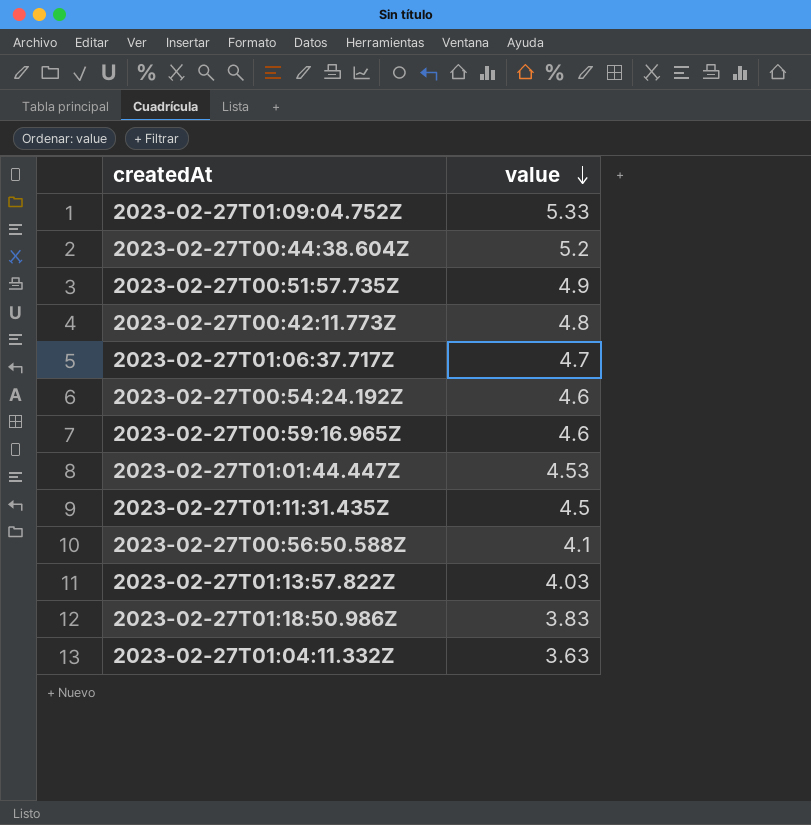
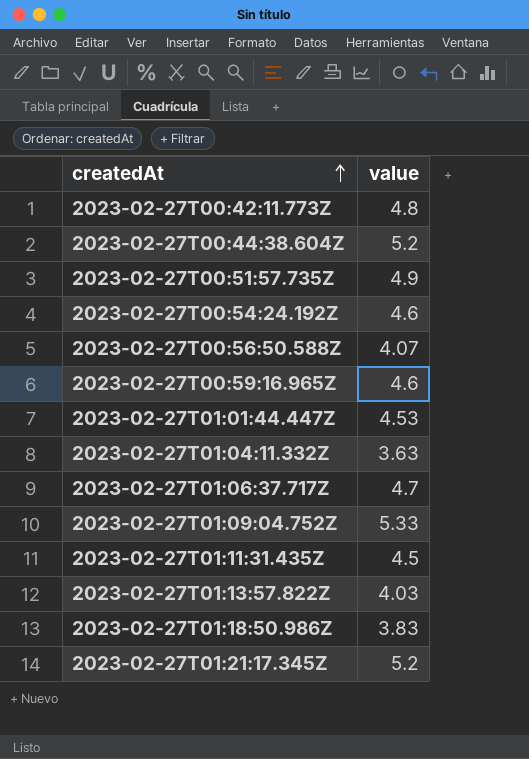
row order: value descending -> createdAt ascending
2023-02-27T00:56:50.588Z | value: 4.1 -> 4.07
row 2023-02-27T01:21:17.345Z: none -> 5.2

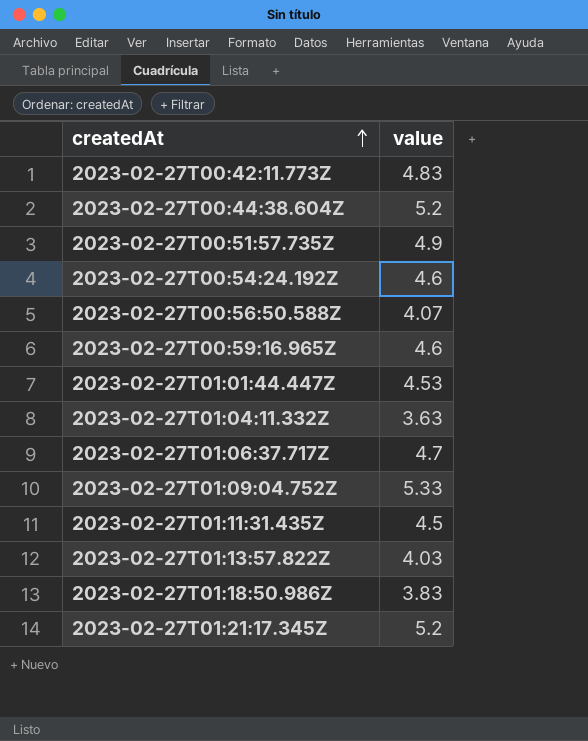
2023-02-27T00:42:11.773Z | value: 4.8 -> 4.83

